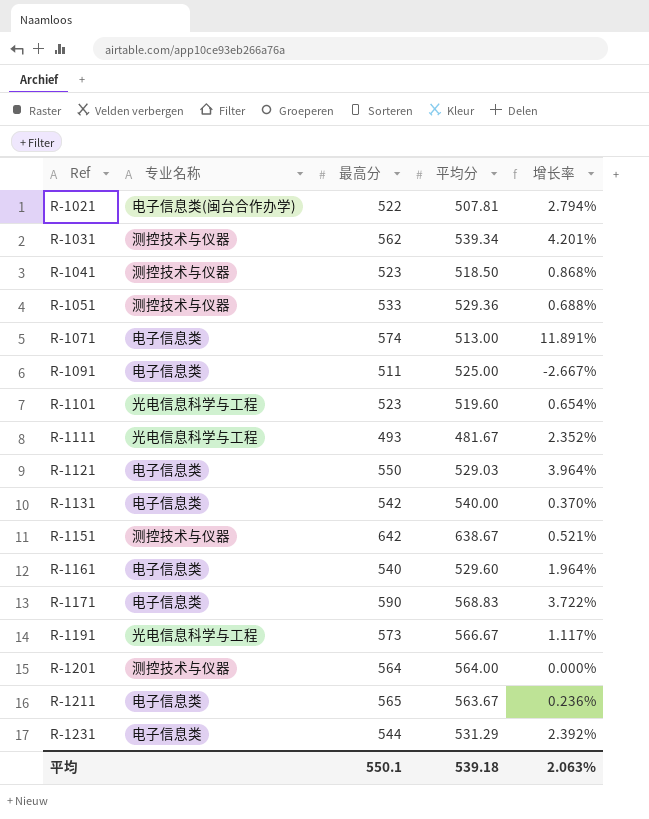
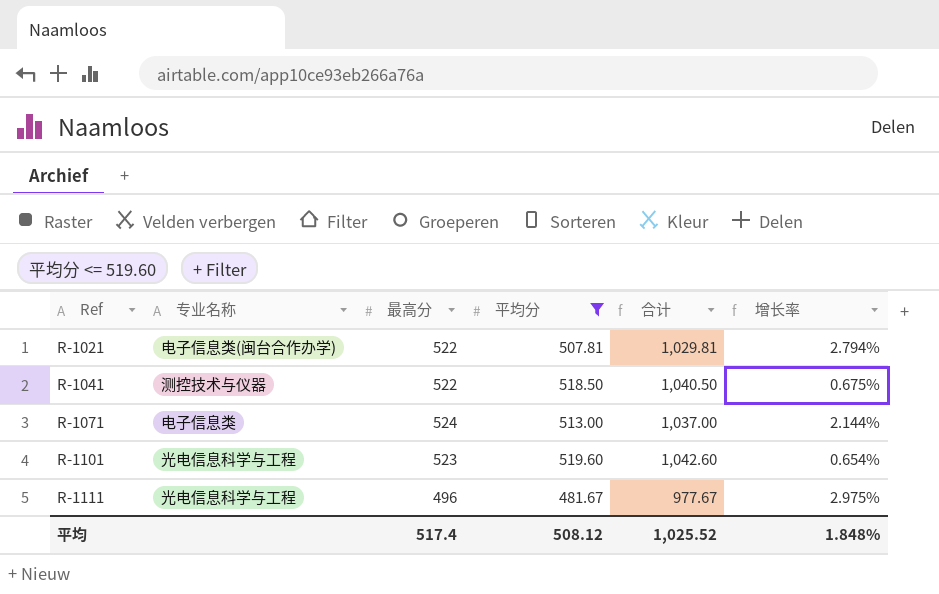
filter: none -> 平均分 <= 519.60
column 合计 | formula: none -> [最高分] + [平均分]
R-1041 | 最高分: 523 -> 522
R-1041 | 增长率: 0.868% -> 0.675%
R-1071 | 最高分: 574 -> 524
R-1071 | 增长率: 11.891% -> 2.144%
R-1111 | 最高分: 493 -> 496
R-1111 | 增长率: 2.352% -> 2.975%
平均 | 最高分: 550.1 -> 517.4
平均 | 平均分: 539.18 -> 508.12
平均 | 增长率: 2.063% -> 1.848%

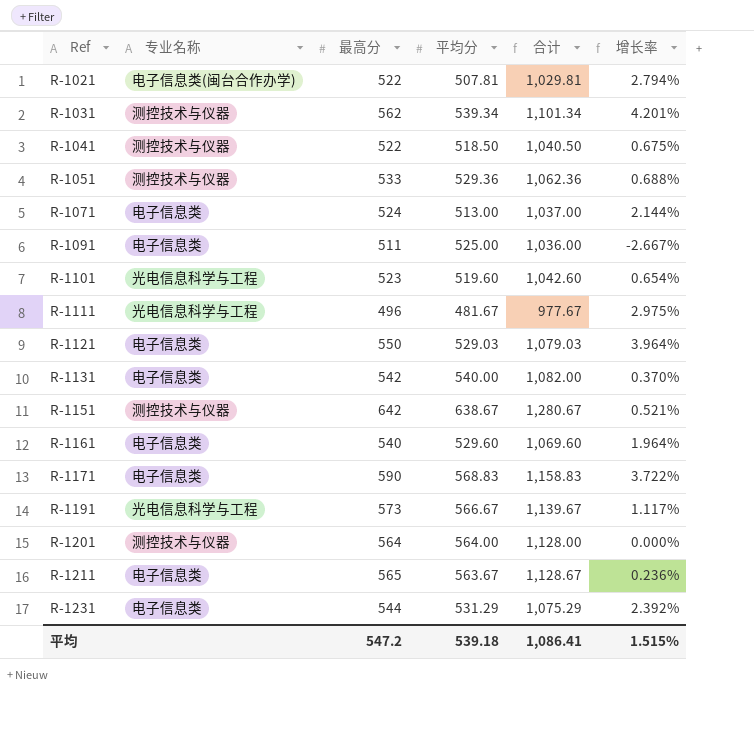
filter: 平均分 <= 519.60 -> none
平均 | 最高分: 517.4 -> 547.2
平均 | 平均分: 508.12 -> 539.18
平均 | 合计: 1,025.52 -> 1,086.41
平均 | 增长率: 1.848% -> 1.515%

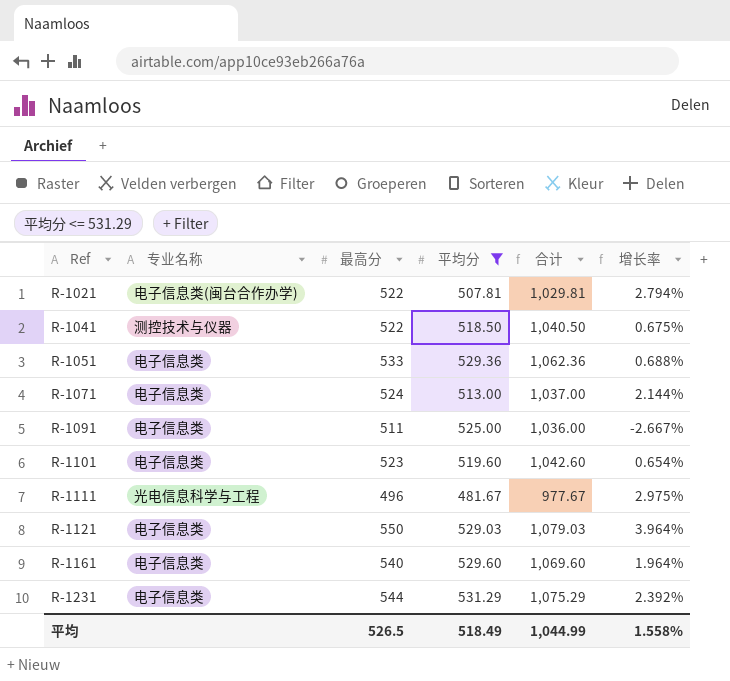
filter: none -> 平均分 <= 531.29
R-1051 | 专业名称: 测控技术与仪器 -> 电子信息类
R-1101 | 专业名称: 光电信息科学与工程 -> 电子信息类
平均 | 最高分: 547.2 -> 526.5
平均 | 平均分: 539.18 -> 518.49
平均 | 合计: 1,086.41 -> 1,044.99
平均 | 增长率: 1.515% -> 1.558%

